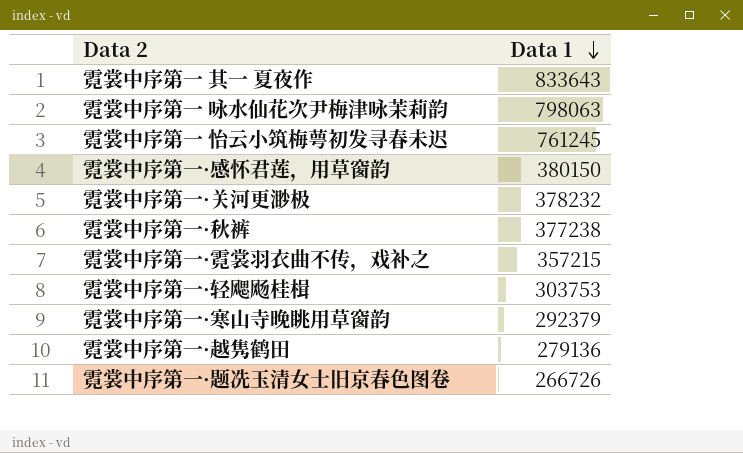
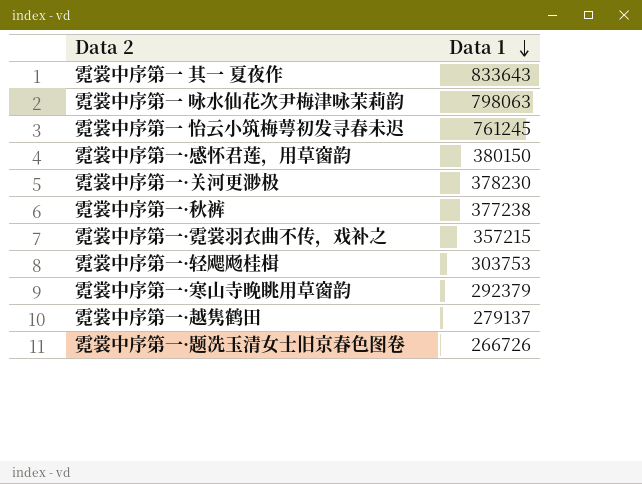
霓裳中序第一·关河更渺极 | Data 1: 378232 -> 378230
霓裳中序第一·越隽鹤田 | Data 1: 279136 -> 279137

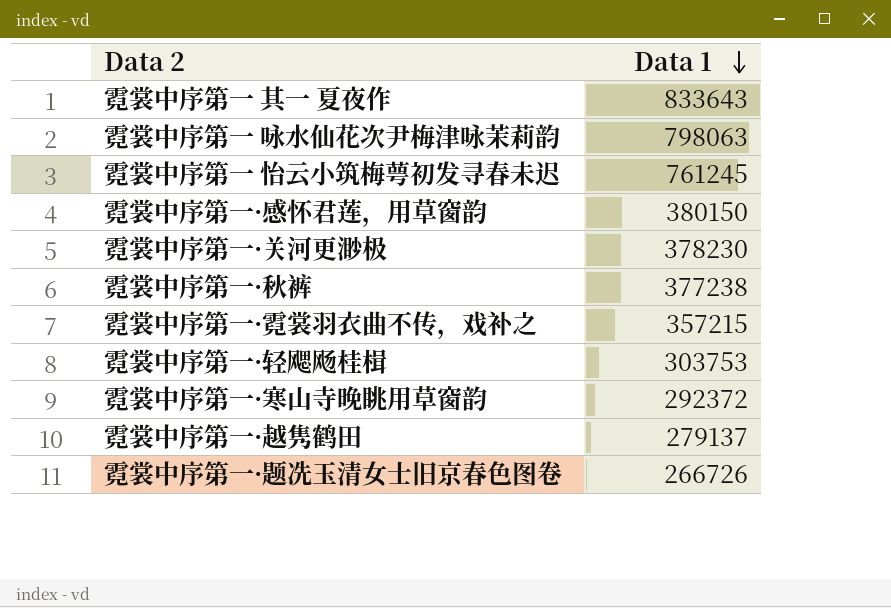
霓裳中序第一·寒山寺晚眺用草窗韵 | Data 1: 292379 -> 292372

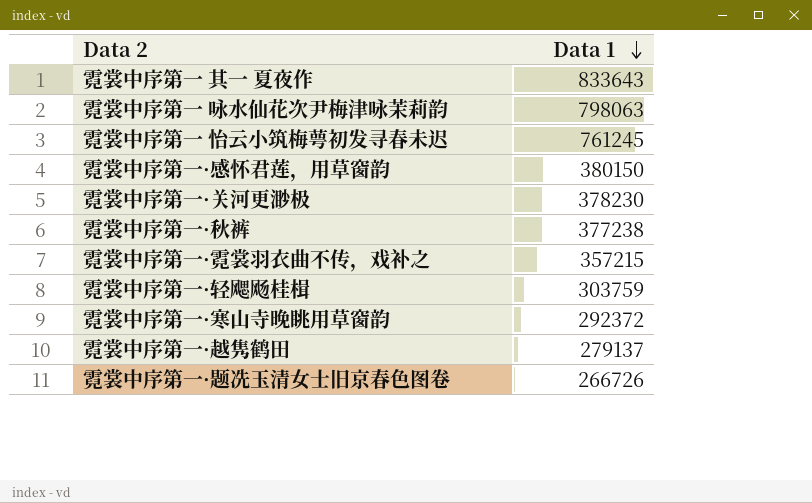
霓裳中序第一·轻飔飏桂楫 | Data 1: 303753 -> 303759

